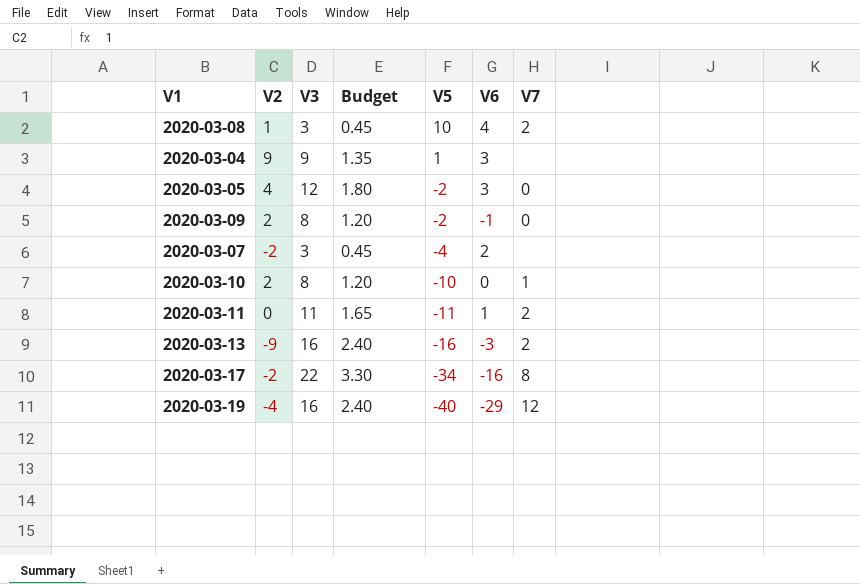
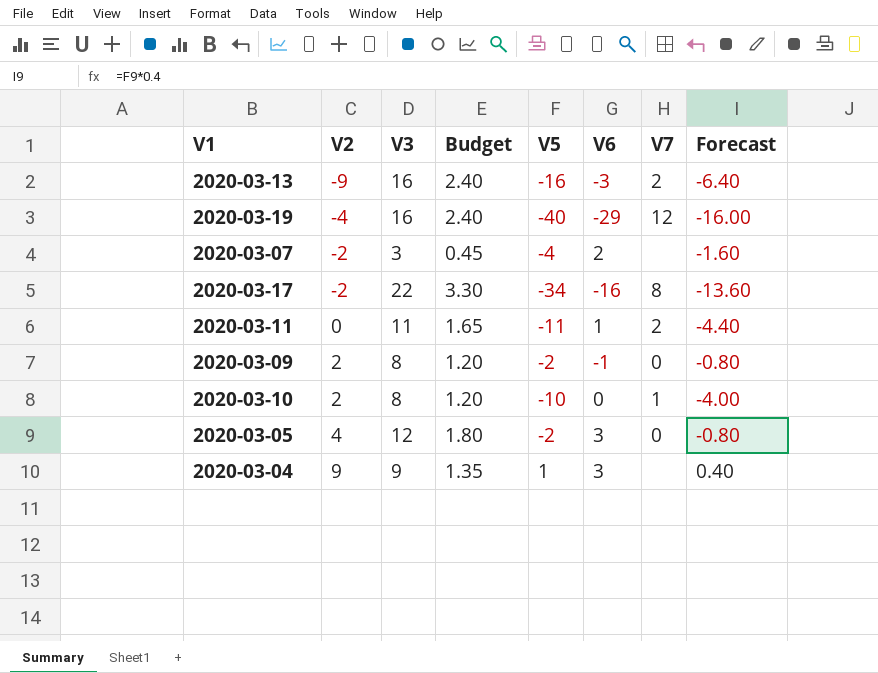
row order: V5 descending -> V2 ascending
column Forecast | formula: none -> [V5] * 0.4
row 2020-03-08: 1 | 3 | 0.45 | 10 | 4 | 2 -> none

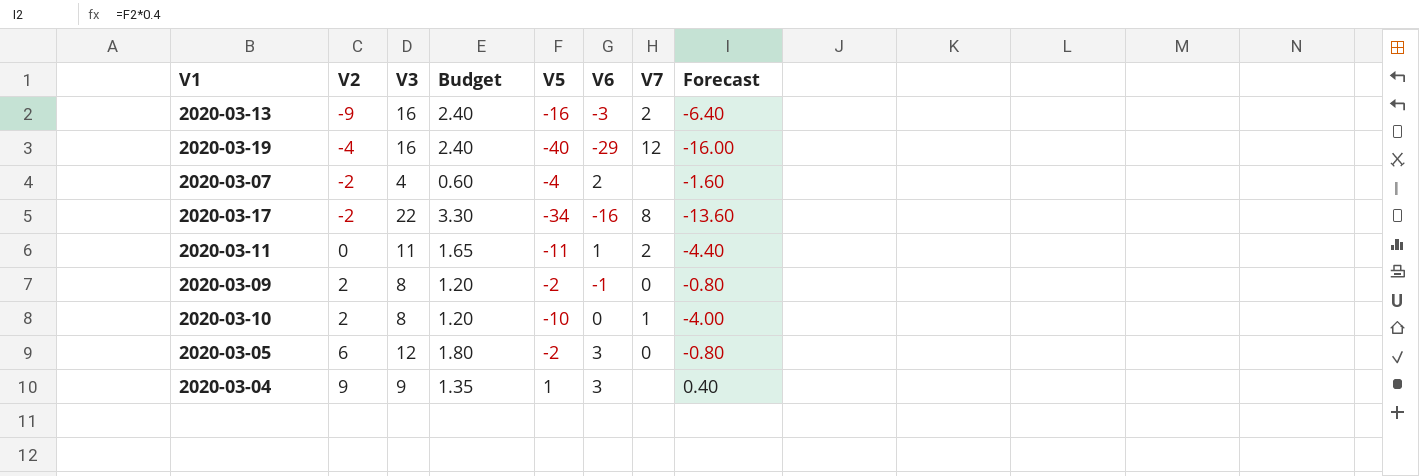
2020-03-07 | V3: 3 -> 4
2020-03-07 | Budget: 0.45 -> 0.60
2020-03-05 | V2: 4 -> 6

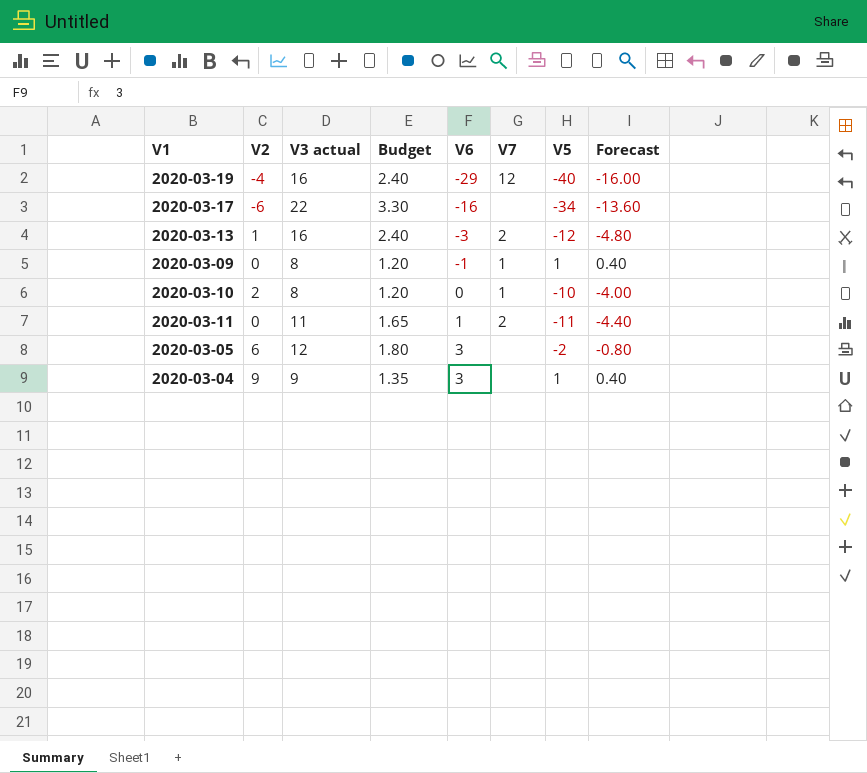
row order: V2 ascending -> V6 ascending
column name: V3 -> V3 actual
column V5 | position: 5 -> 7
row 2020-03-07: -2 | 4 | 0.60 | -4 | 2 | none | -1.60 -> none
2020-03-17 | V2: -2 -> -6
2020-03-17 | V7: 8 -> none
2020-03-13 | V2: -9 -> 1
2020-03-13 | V5: -16 -> -12
2020-03-13 | Forecast: -6.40 -> -4.80
2020-03-09 | V2: 2 -> 0
2020-03-09 | V7: 0 -> 1
2020-03-09 | V5: -2 -> 1
2020-03-09 | Forecast: -0.80 -> 0.40
2020-03-05 | V7: 0 -> none

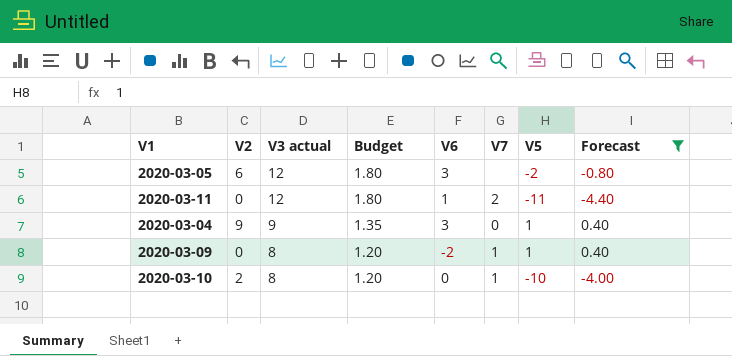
filter: none -> Forecast >= -4.40
row order: V6 ascending -> V3 actual descending
2020-03-11 | V3 actual: 11 -> 12
2020-03-11 | Budget: 1.65 -> 1.80
2020-03-04 | V7: none -> 0
2020-03-09 | V6: -1 -> -2

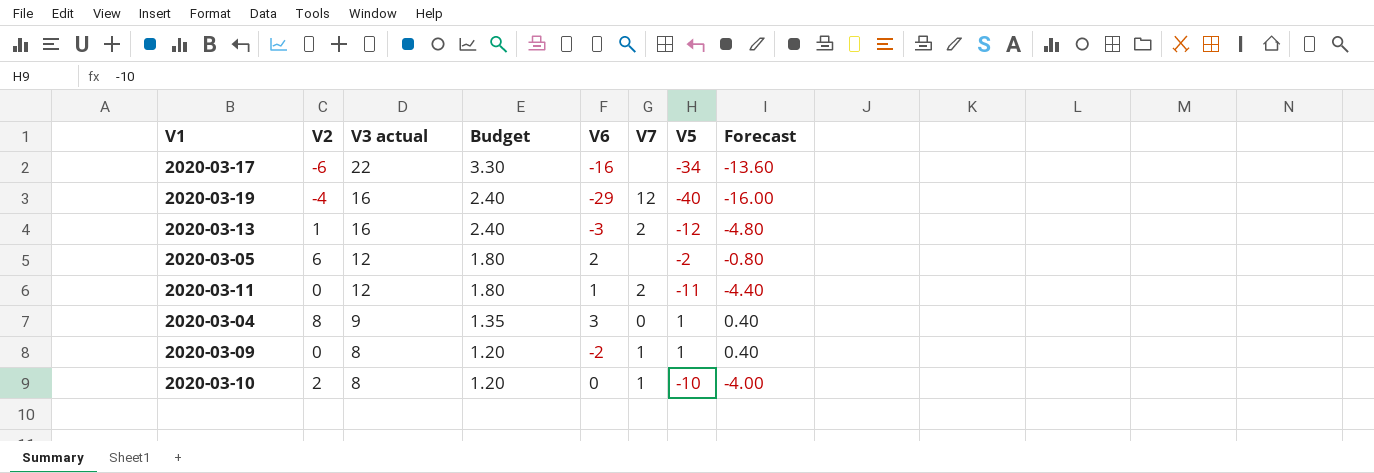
filter: Forecast >= -4.40 -> none
2020-03-05 | V6: 3 -> 2
2020-03-04 | V2: 9 -> 8

